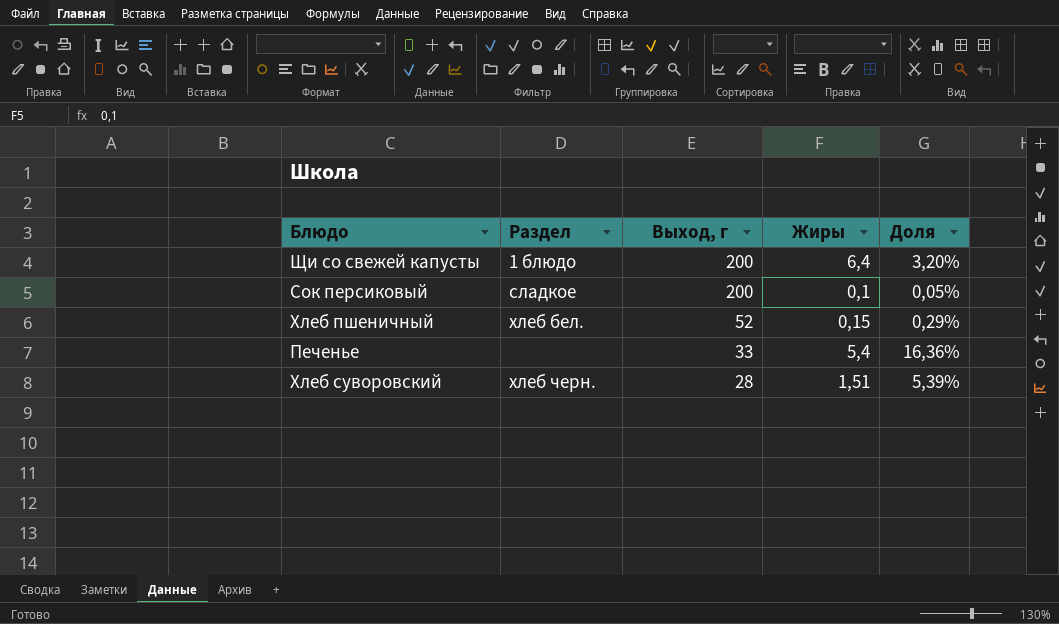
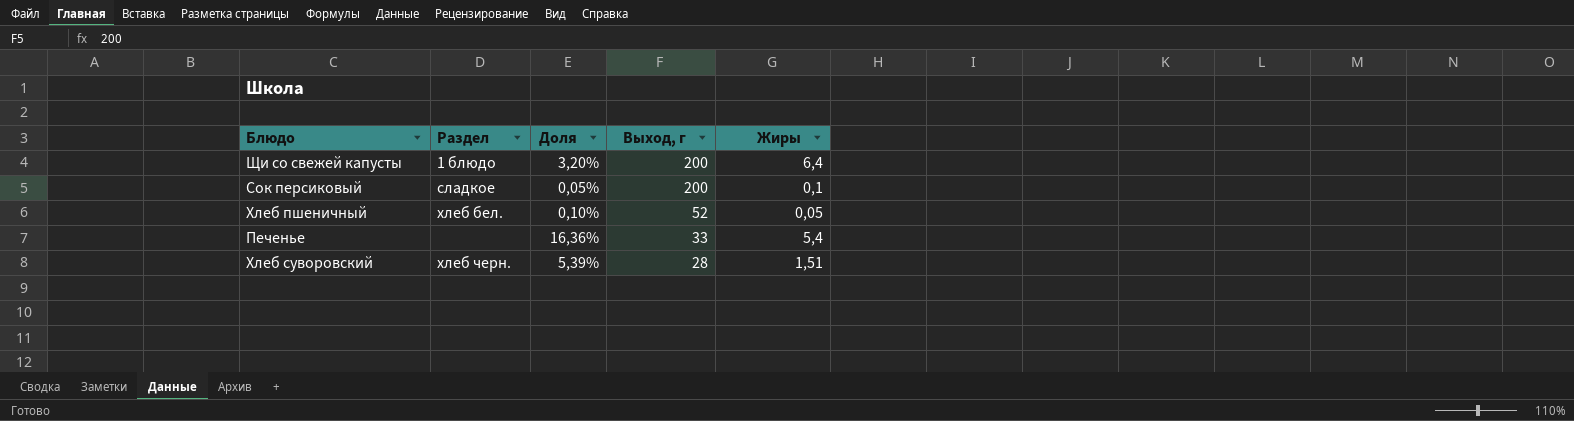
column Доля | position: 5 -> 3
Хлеб пшеничный | Доля: 0,29% -> 0,10%
Хлеб пшеничный | Жиры: 0,15 -> 0,05

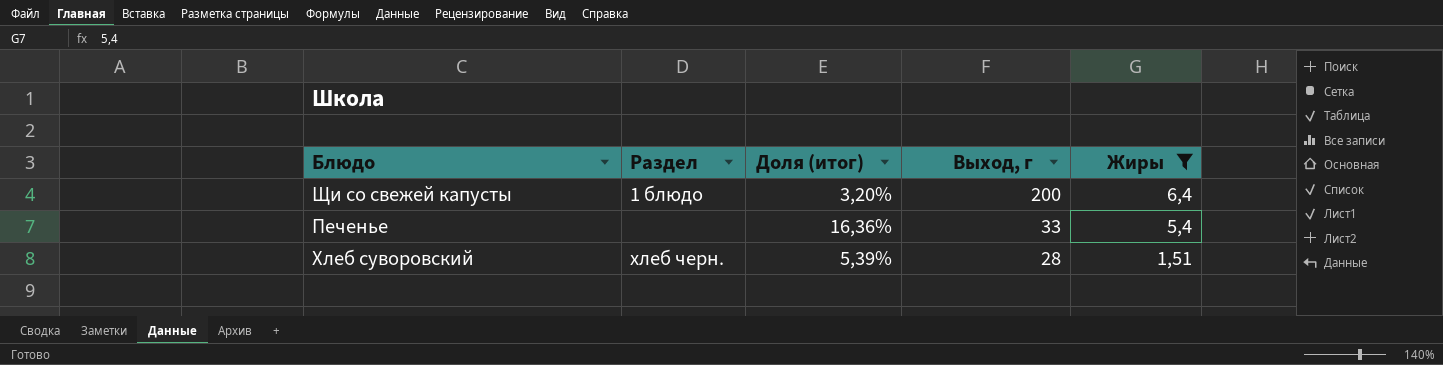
filter: none -> Жиры >= 1,51
column name: Доля -> Доля (итог)

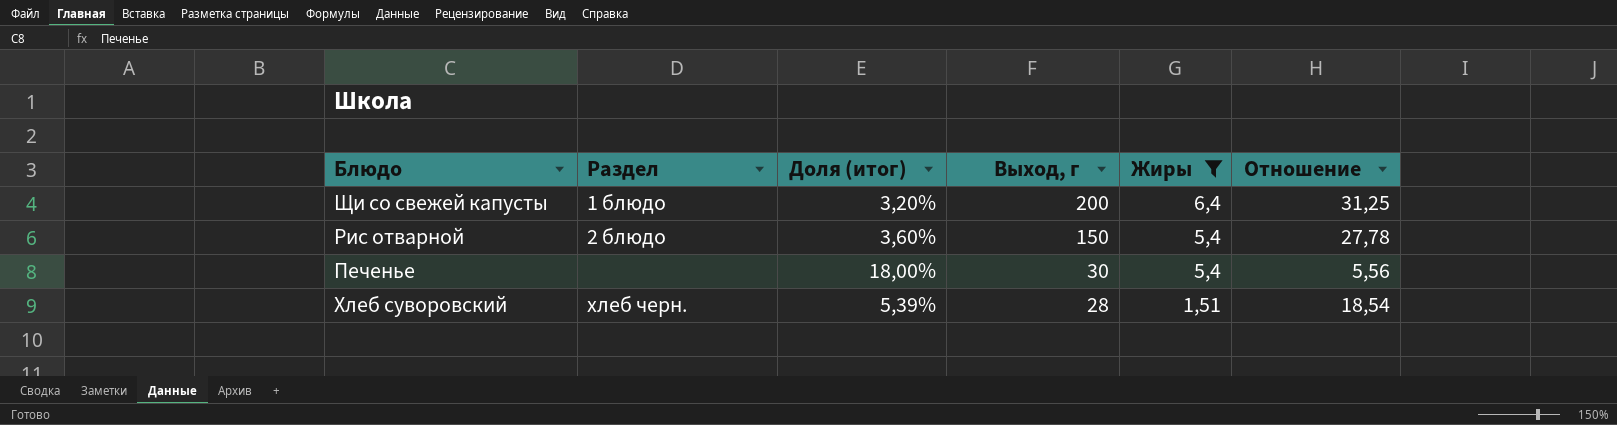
column Отношение | formula: none -> [Выход, г] / [Жиры]
row Рис отварной: none -> 2 блюдо | 3,60% | 150 | 5,4 | 27,78
Печенье | Доля (итог): 16,36% -> 18,00%
Печенье | Выход, г: 33 -> 30

